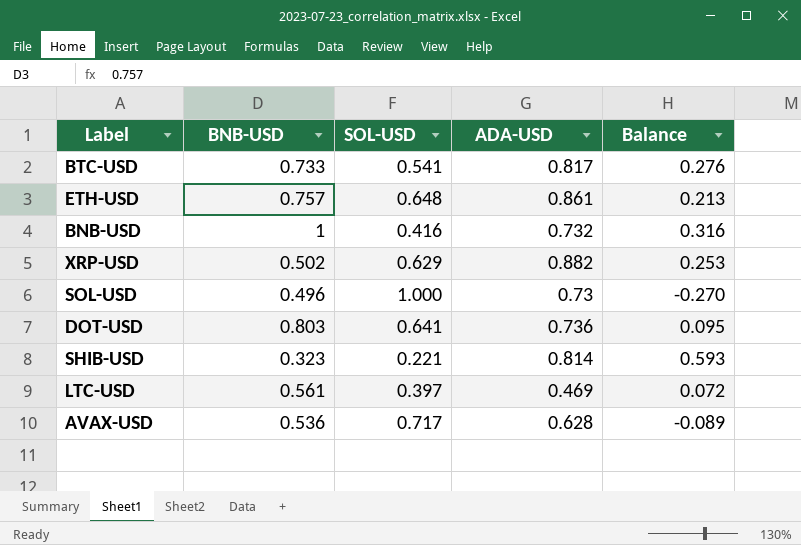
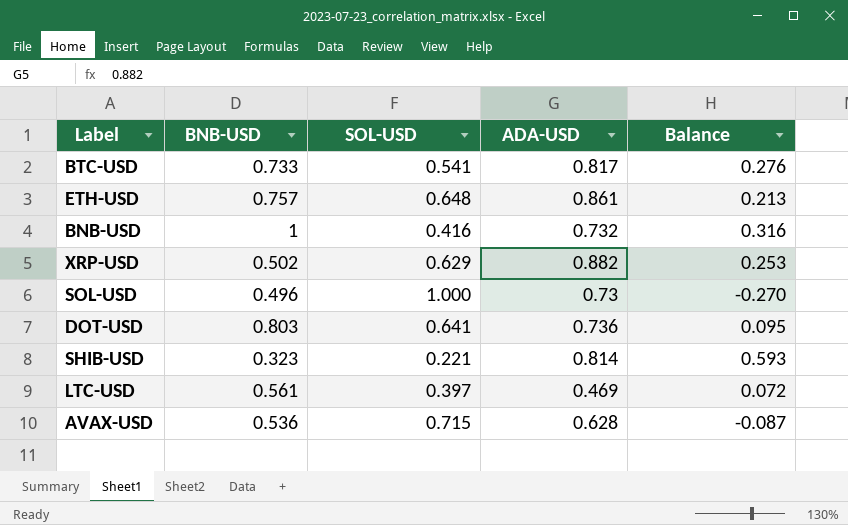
AVAX-USD | SOL-USD: 0.717 -> 0.715
AVAX-USD | Balance: -0.089 -> -0.087

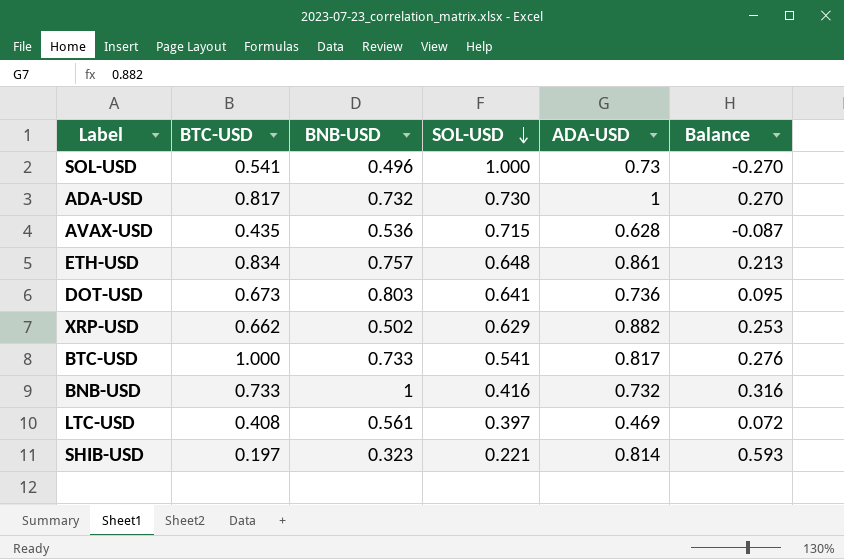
row order: none -> SOL-USD descending
column BTC-USD | position: none -> 2
row ADA-USD: none -> 0.817 | 0.732 | 0.730 | 1 | 0.270

